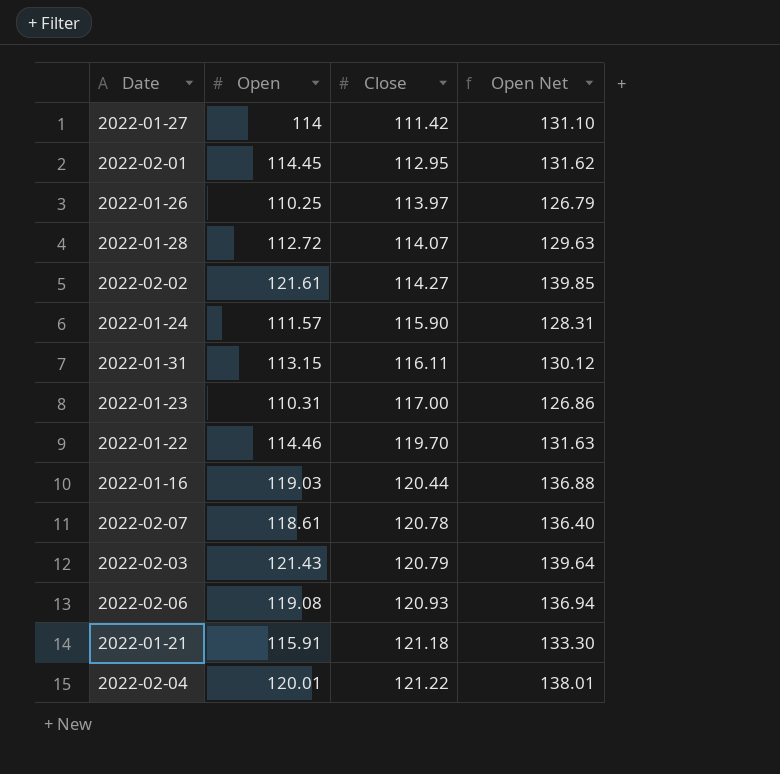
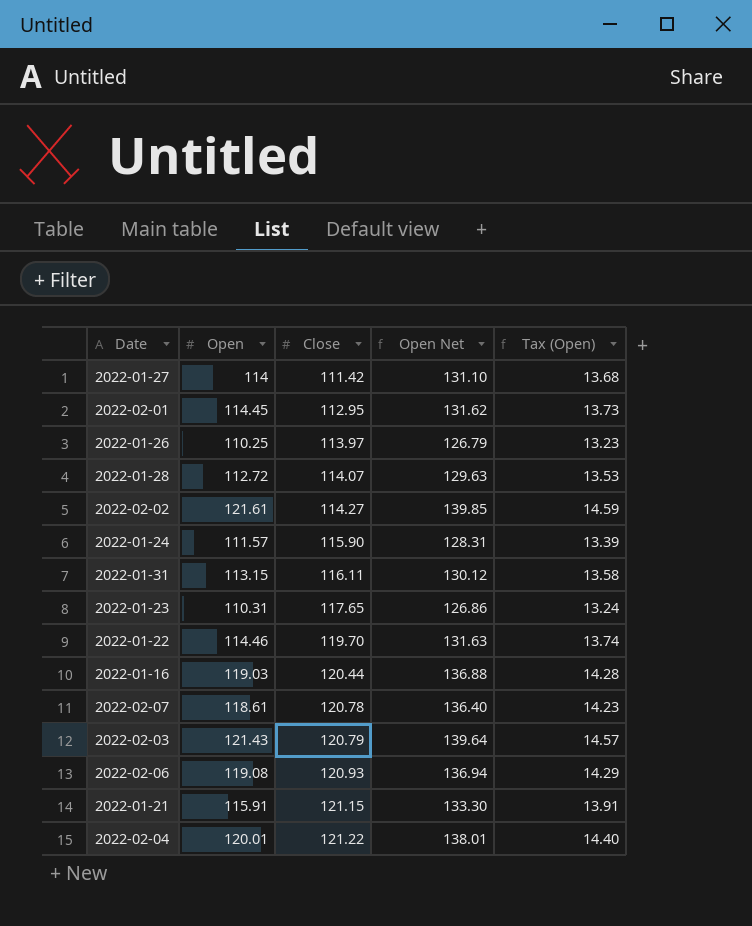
column Tax (Open) | formula: none -> [Open] * 0.12
2022-01-23 | Close: 117.00 -> 117.65
2022-01-21 | Close: 121.18 -> 121.15

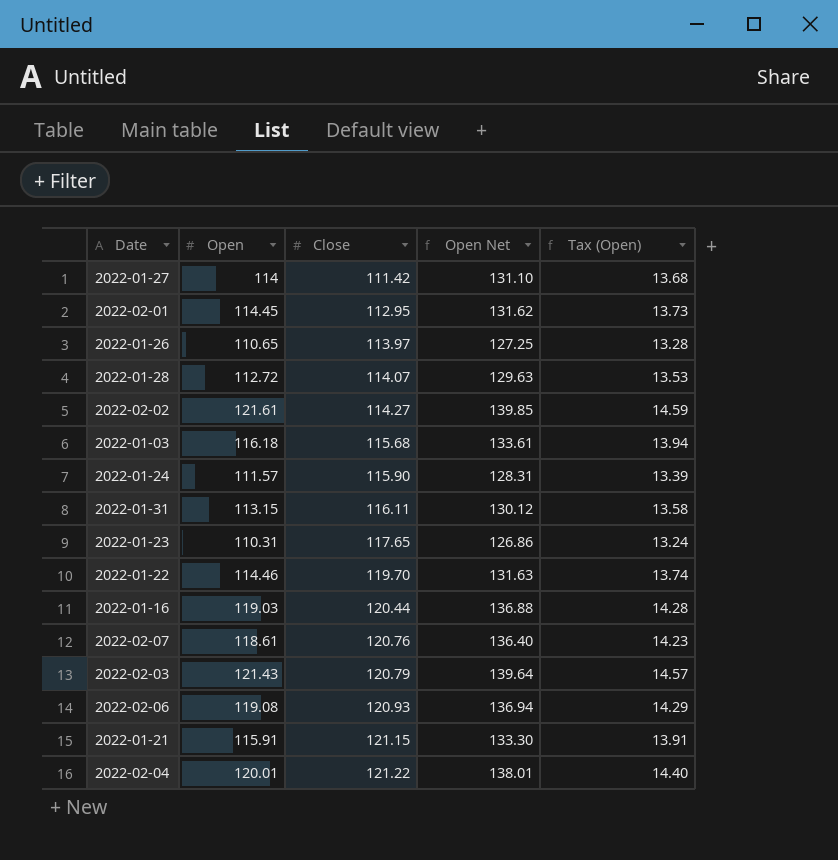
2022-01-26 | Open: 110.25 -> 110.65
2022-01-26 | Open Net: 126.79 -> 127.25
2022-01-26 | Tax (Open): 13.23 -> 13.28
row 2022-01-03: none -> 116.18 | 115.68 | 133.61 | 13.94
2022-02-07 | Close: 120.78 -> 120.76

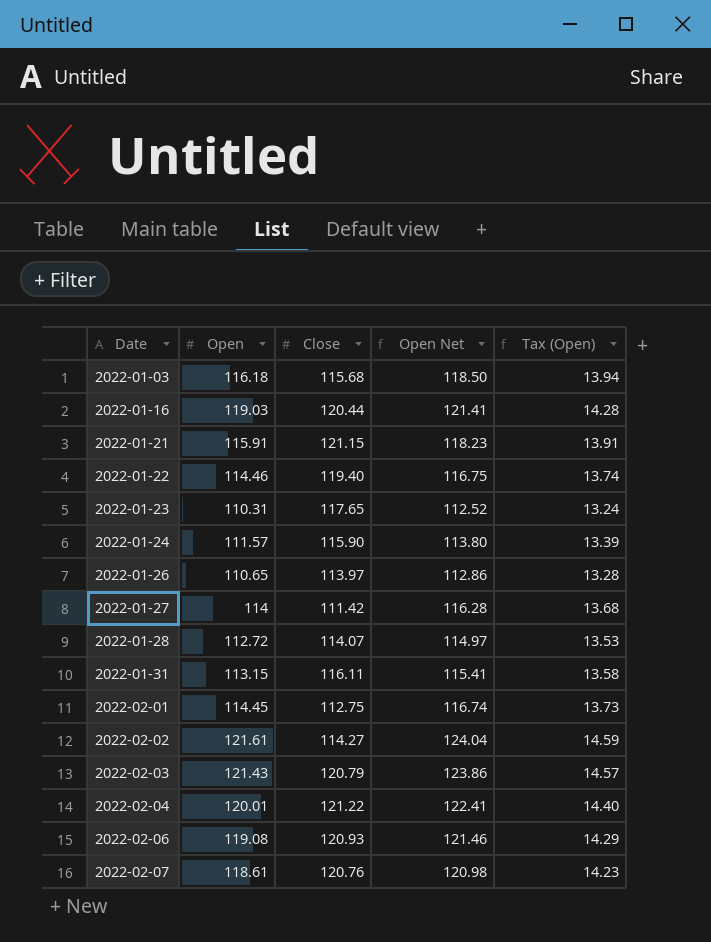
row order: Close ascending -> Date ascending
column Open Net | formula: [Open] * 1.15 -> [Open] * 1.02
2022-01-22 | Close: 119.70 -> 119.40
2022-02-01 | Close: 112.95 -> 112.75

